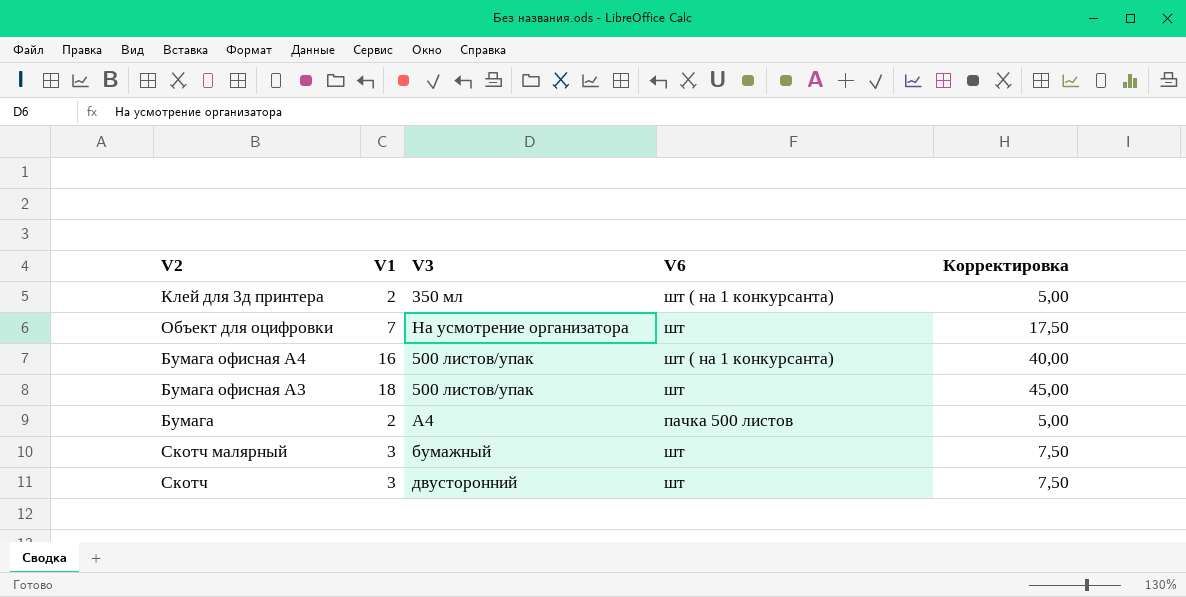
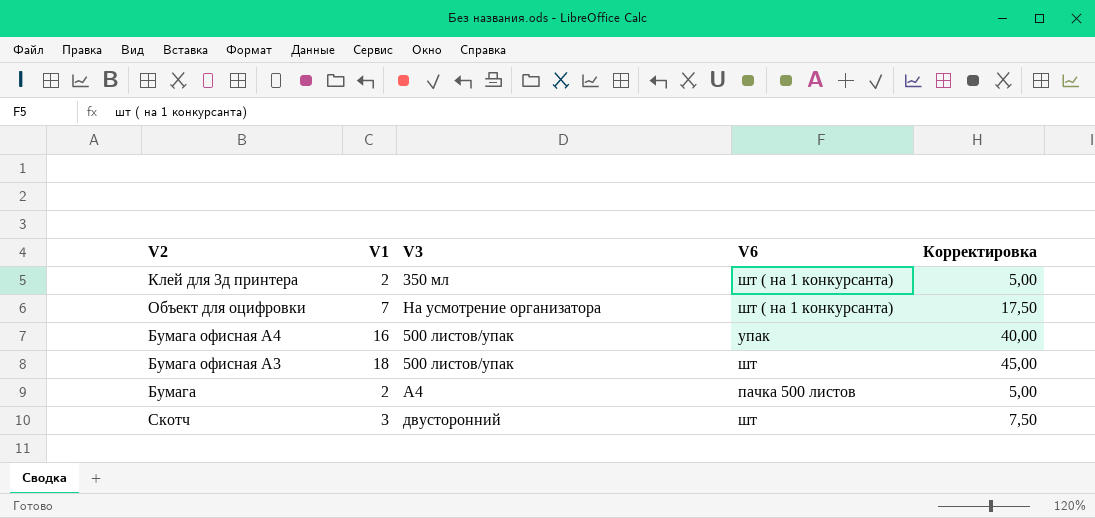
row Скотч малярный: 3 | бумажный | шт | 7,50 -> none
Объект для оцифровки | V6: шт -> шт ( на 1 конкурсанта)
Бумага офисная А4 | V6: шт ( на 1 конкурсанта) -> упак

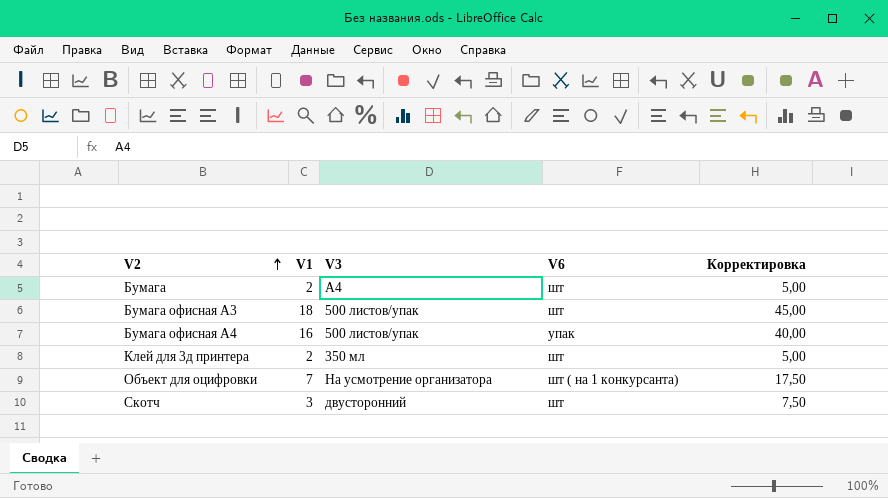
row order: none -> V2 ascending
Бумага | V6: пачка 500 листов -> шт
Клей для 3д принтера | V6: шт ( на 1 конкурсанта) -> шт

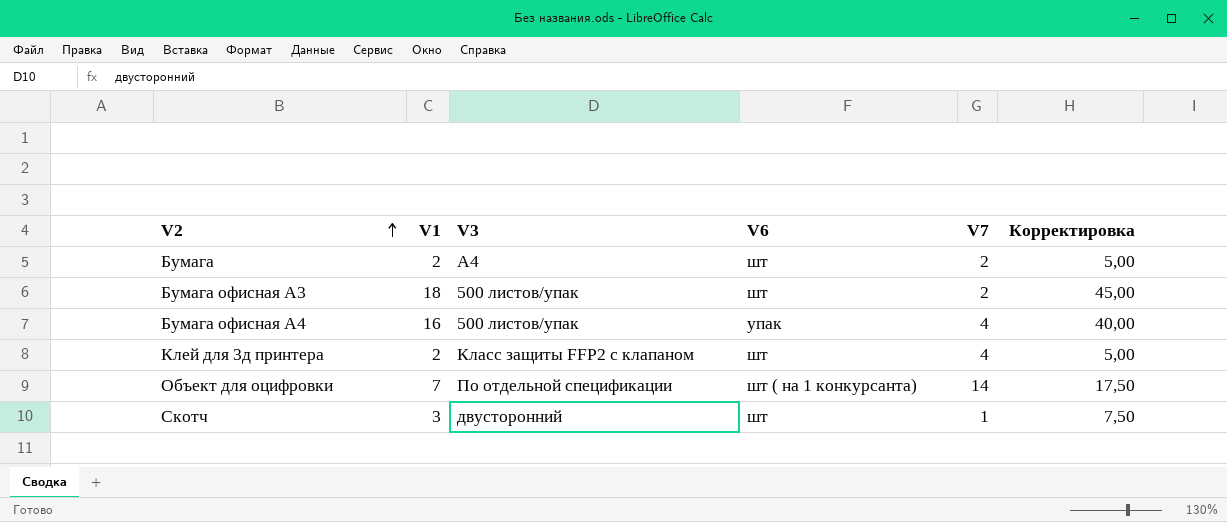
column V7 | position: none -> 5
Клей для 3д принтера | V3: 350 мл -> Класс защиты FFP2 с клапаном
Объект для оцифровки | V3: На усмотрение организатора -> По отдельной спецификации

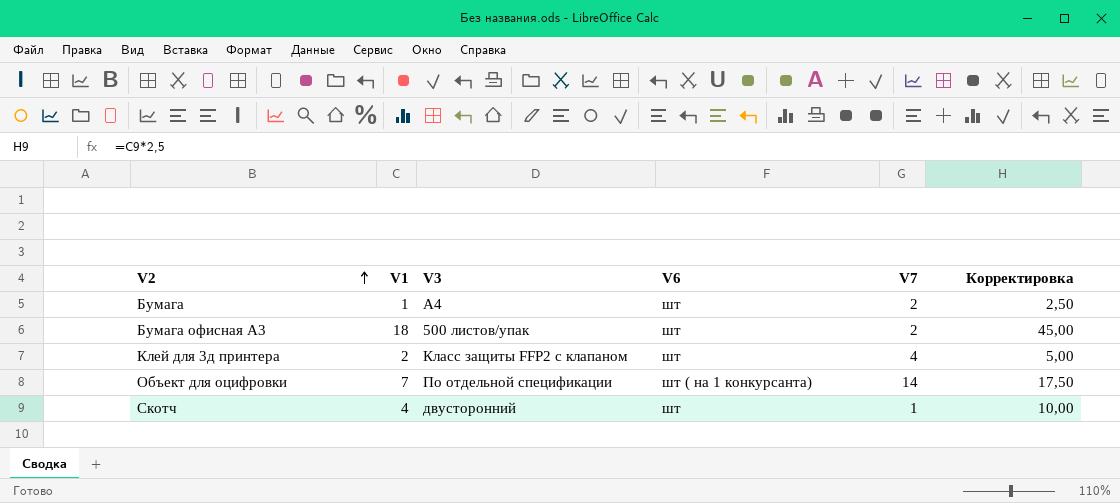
row Бумага офисная А4: 16 | 500 листов/упак | упак | 4 | 40,00 -> none
Бумага | V1: 2 -> 1
Бумага | Корректировка: 5,00 -> 2,50
Скотч | V1: 3 -> 4
Скотч | Корректировка: 7,50 -> 10,00

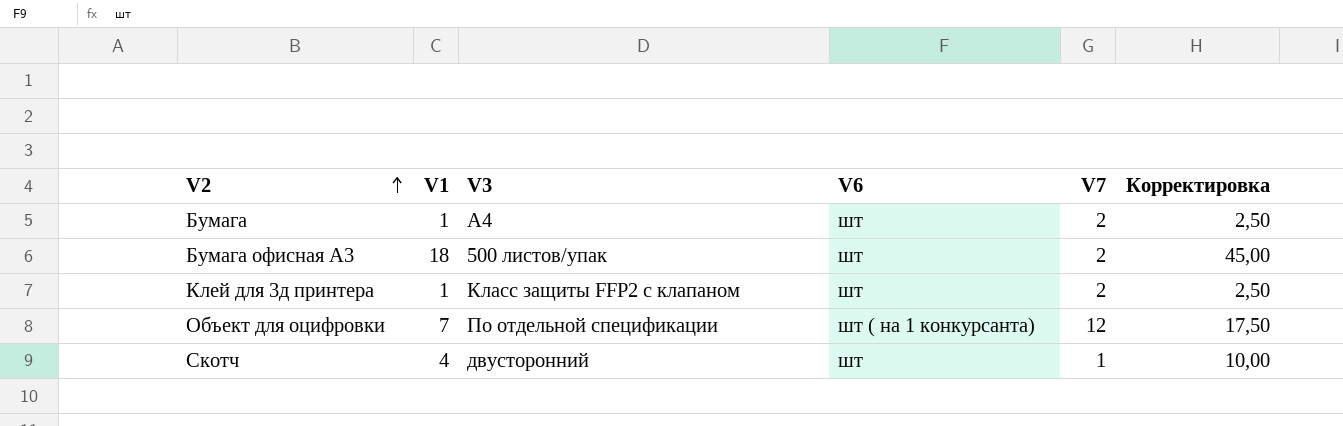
Клей для 3д принтера | V1: 2 -> 1
Клей для 3д принтера | V7: 4 -> 2
Клей для 3д принтера | Корректировка: 5,00 -> 2,50
Объект для оцифровки | V7: 14 -> 12

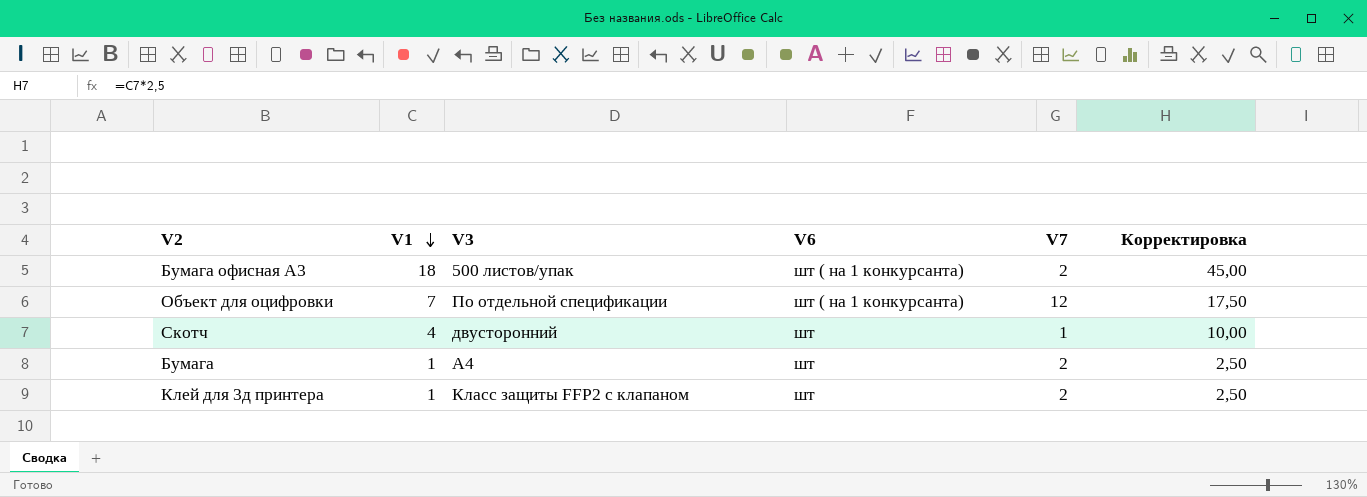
row order: V2 ascending -> V1 descending
Бумага офисная А3 | V6: шт -> шт ( на 1 конкурсанта)

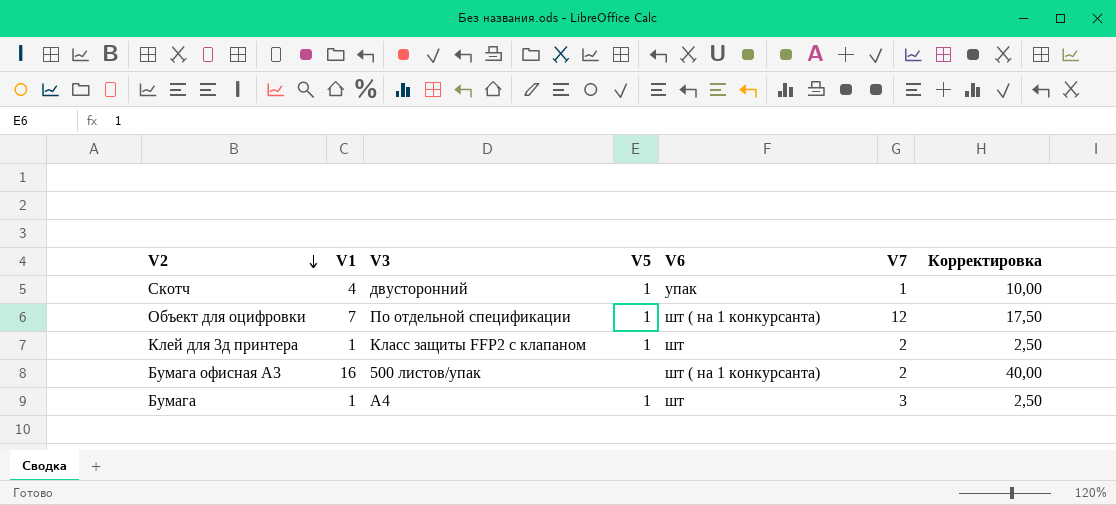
row order: V1 descending -> V2 descending
column V5 | position: none -> 4
Скотч | V6: шт -> упак
Бумага офисная А3 | V1: 18 -> 16
Бумага офисная А3 | Корректировка: 45,00 -> 40,00
Бумага | V7: 2 -> 3

